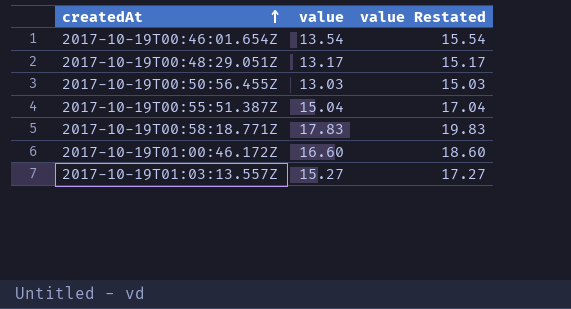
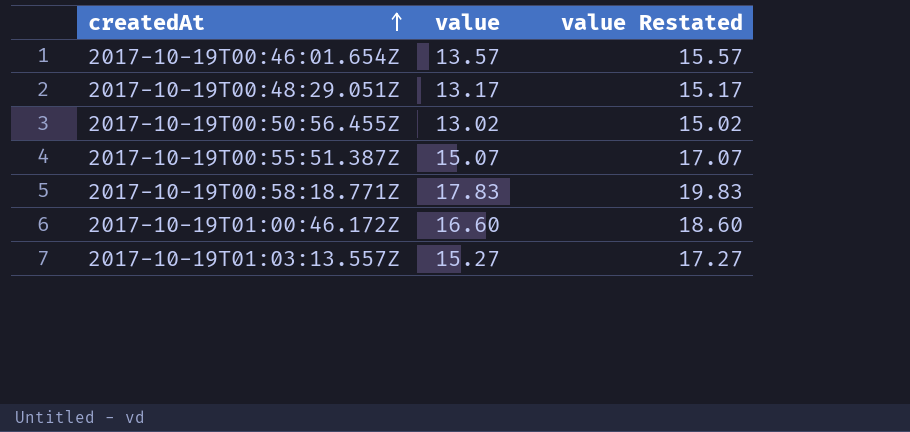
2017-10-19T00:46:01.654Z | value: 13.54 -> 13.57
2017-10-19T00:46:01.654Z | value Restated: 15.54 -> 15.57
2017-10-19T00:50:56.455Z | value: 13.03 -> 13.02
2017-10-19T00:50:56.455Z | value Restated: 15.03 -> 15.02
2017-10-19T00:55:51.387Z | value: 15.04 -> 15.07
2017-10-19T00:55:51.387Z | value Restated: 17.04 -> 17.07

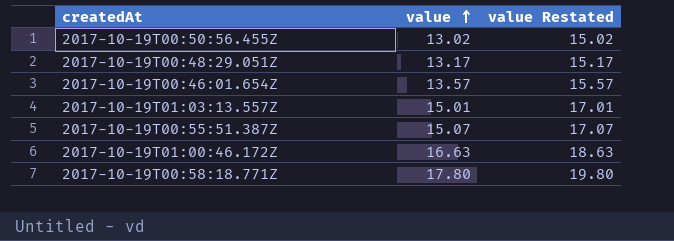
row order: createdAt ascending -> value ascending
2017-10-19T01:03:13.557Z | value: 15.27 -> 15.01
2017-10-19T01:03:13.557Z | value Restated: 17.27 -> 17.01
2017-10-19T01:00:46.172Z | value: 16.60 -> 16.63
2017-10-19T01:00:46.172Z | value Restated: 18.60 -> 18.63
2017-10-19T00:58:18.771Z | value: 17.83 -> 17.80
2017-10-19T00:58:18.771Z | value Restated: 19.83 -> 19.80

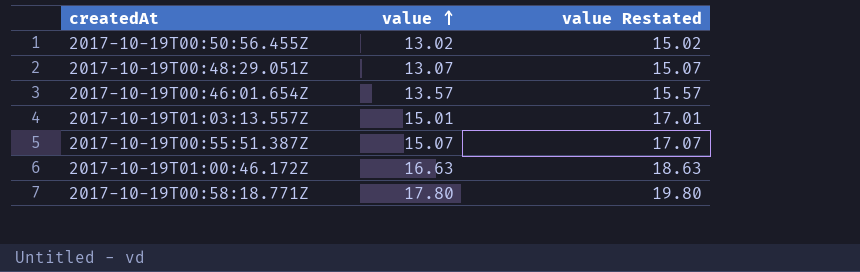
2017-10-19T00:48:29.051Z | value: 13.17 -> 13.07
2017-10-19T00:48:29.051Z | value Restated: 15.17 -> 15.07

